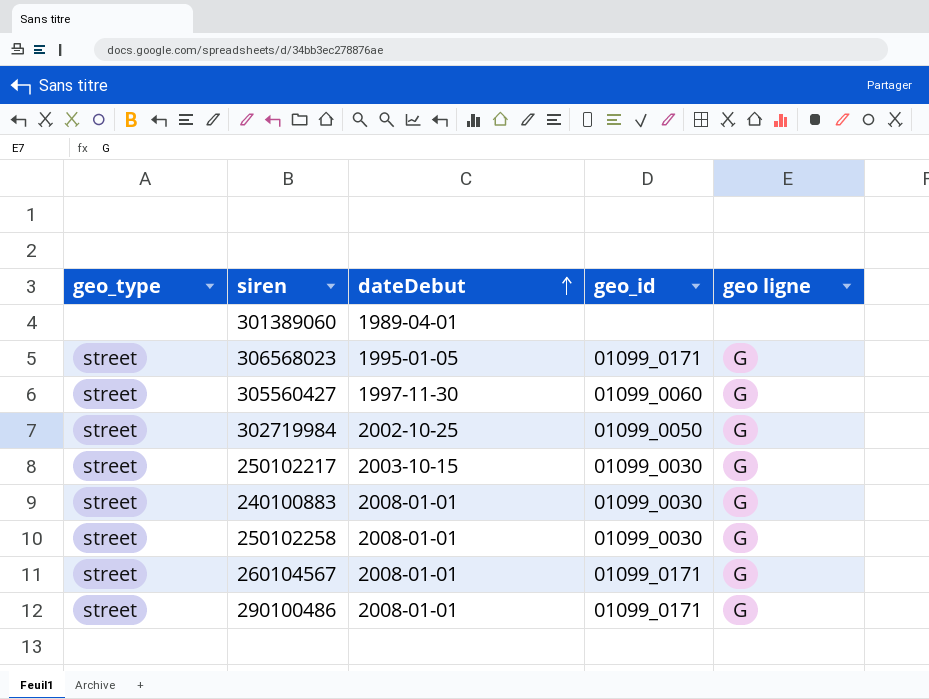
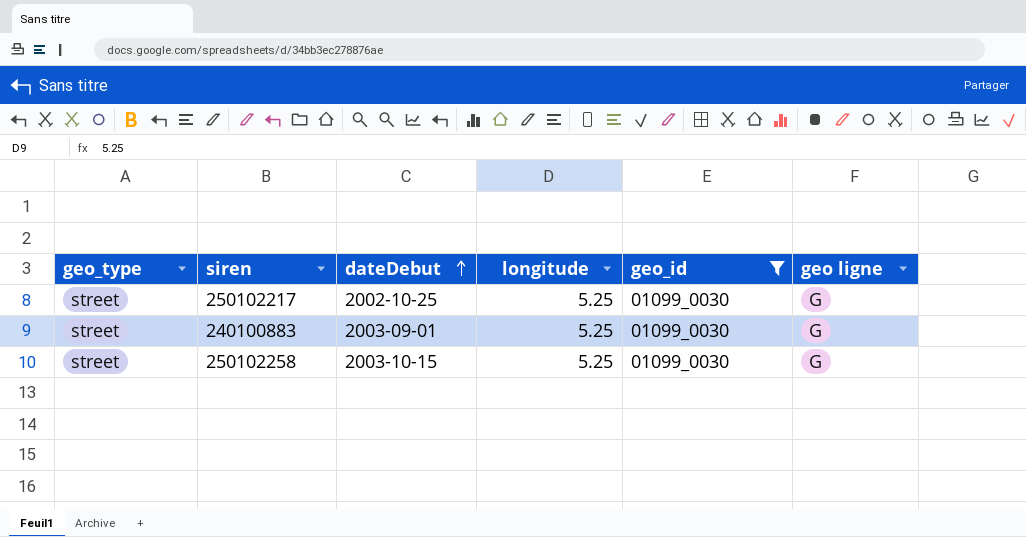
filter: none -> geo_id = 01099_0030
column longitude | position: none -> 4
250102217 | dateDebut: 2003-10-15 -> 2002-10-25
240100883 | dateDebut: 2008-01-01 -> 2003-09-01
250102258 | dateDebut: 2008-01-01 -> 2003-10-15

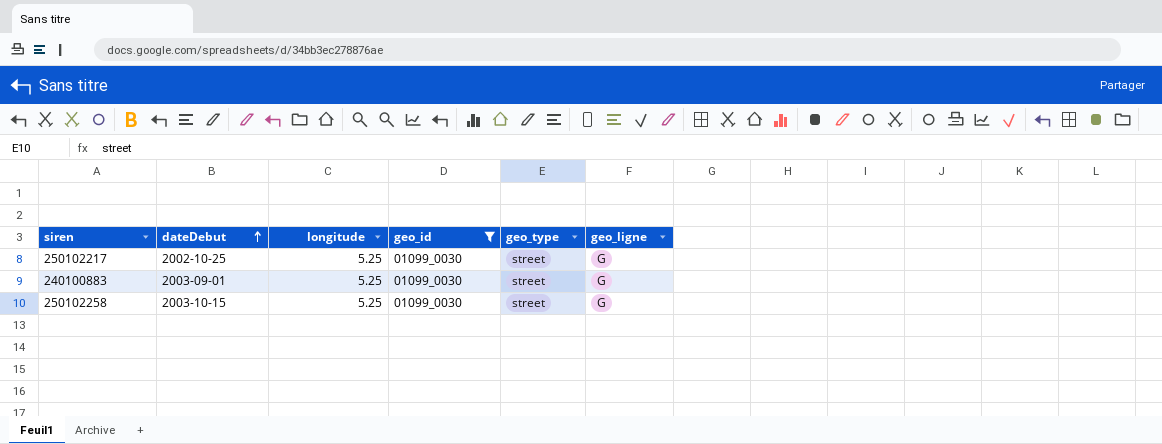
column geo_type | position: 1 -> 5
column name: geo ligne -> geo_ligne

